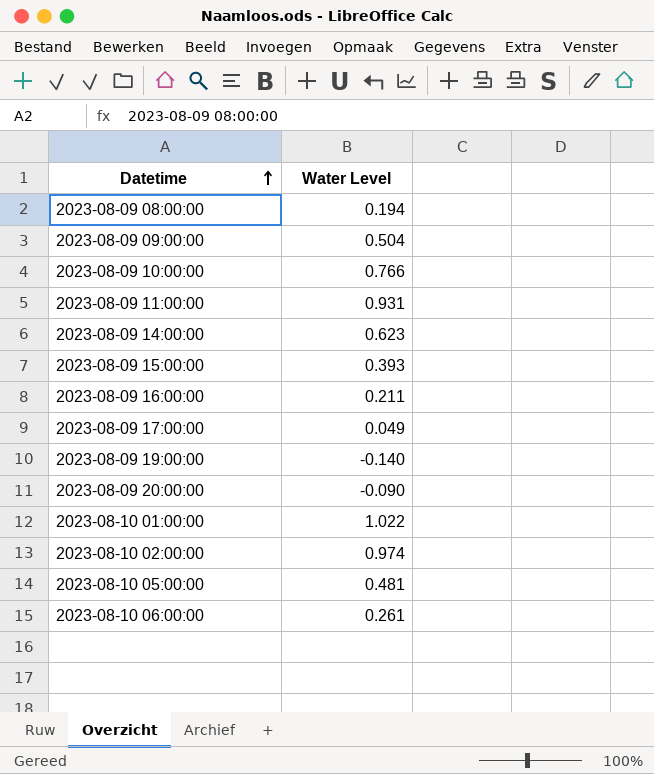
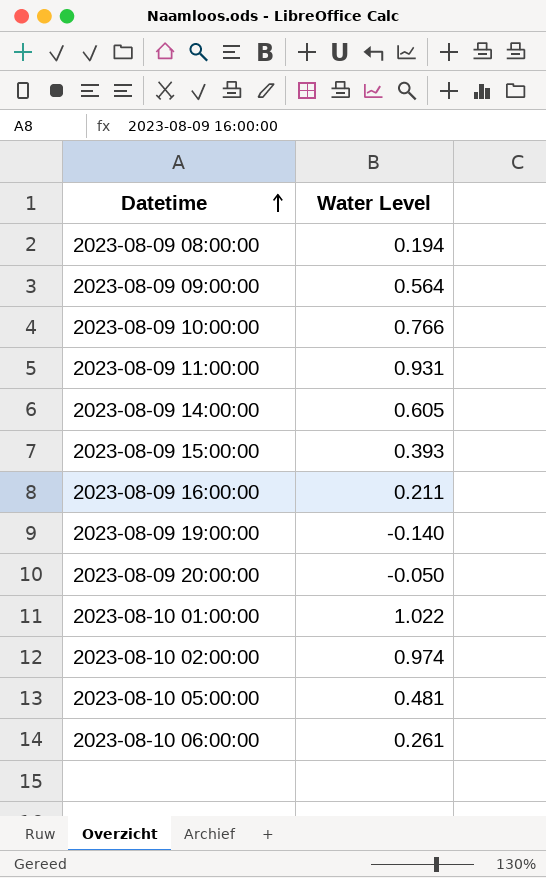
row 2023-08-09 17:00:00: 0.049 -> none
2023-08-09 09:00:00 | Water Level: 0.504 -> 0.564
2023-08-09 14:00:00 | Water Level: 0.623 -> 0.605
2023-08-09 20:00:00 | Water Level: -0.090 -> -0.050

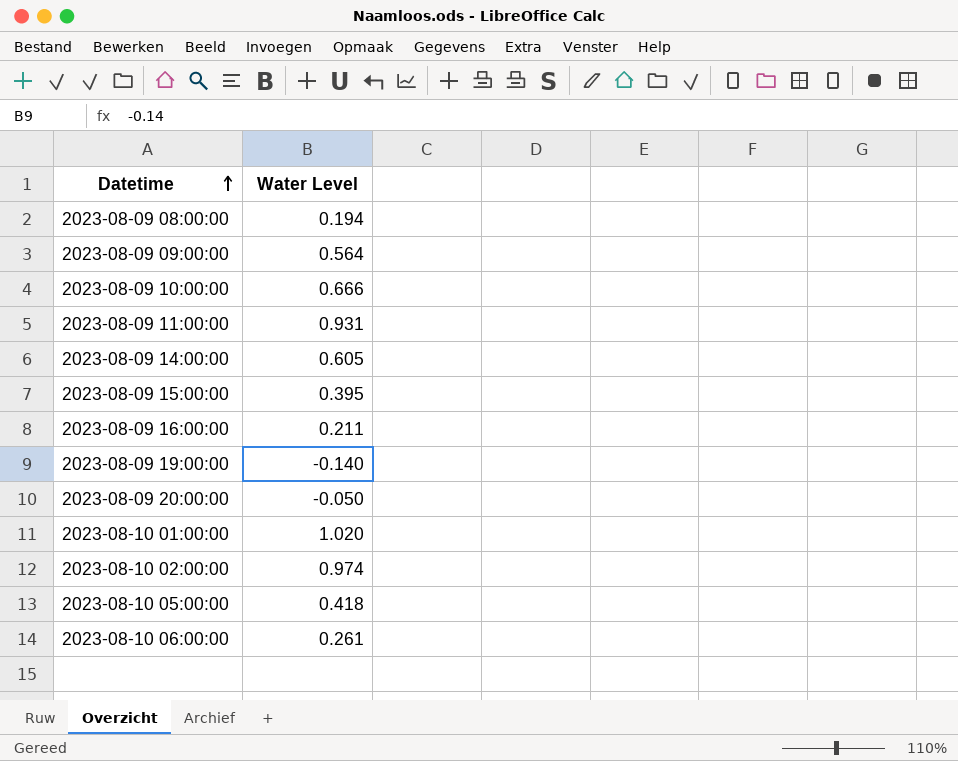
2023-08-09 10:00:00 | Water Level: 0.766 -> 0.666
2023-08-09 15:00:00 | Water Level: 0.393 -> 0.395
2023-08-10 01:00:00 | Water Level: 1.022 -> 1.020
2023-08-10 05:00:00 | Water Level: 0.481 -> 0.418

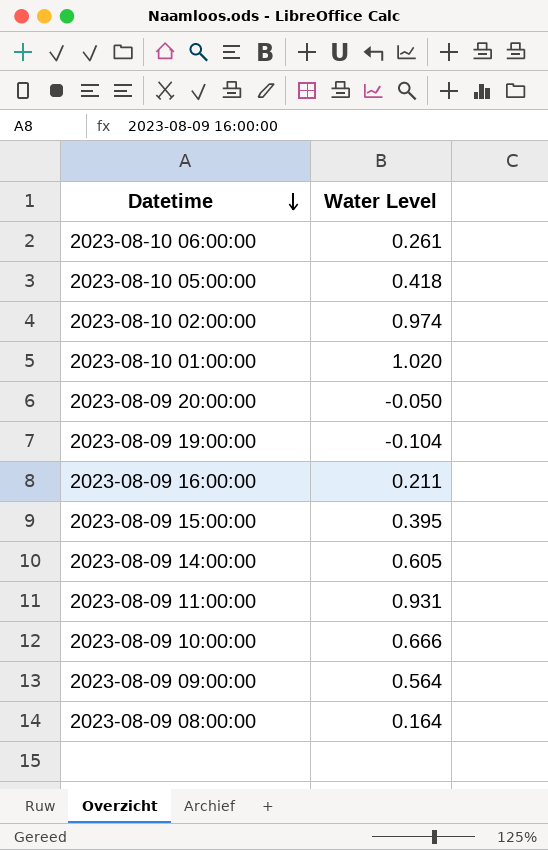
row order: Datetime ascending -> Datetime descending
2023-08-09 19:00:00 | Water Level: -0.140 -> -0.104
2023-08-09 08:00:00 | Water Level: 0.194 -> 0.164

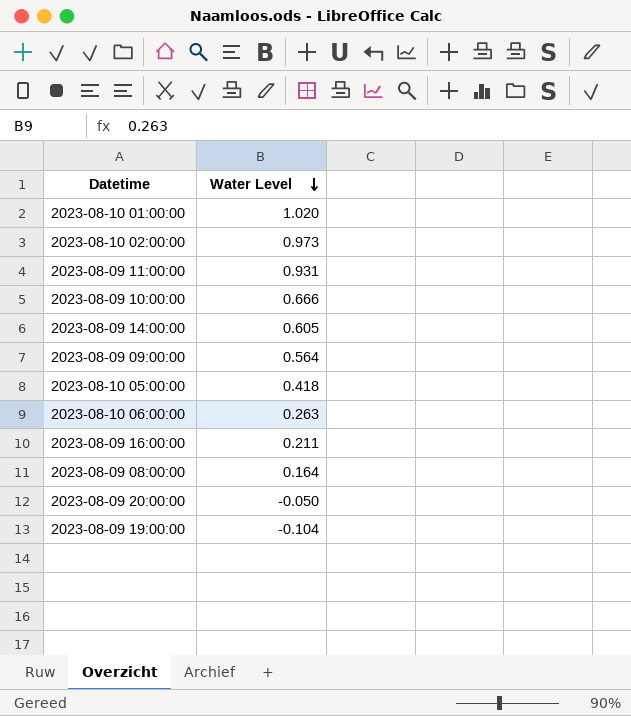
row order: Datetime descending -> Water Level descending
row 2023-08-09 15:00:00: 0.395 -> none
2023-08-10 02:00:00 | Water Level: 0.974 -> 0.973
2023-08-10 06:00:00 | Water Level: 0.261 -> 0.263

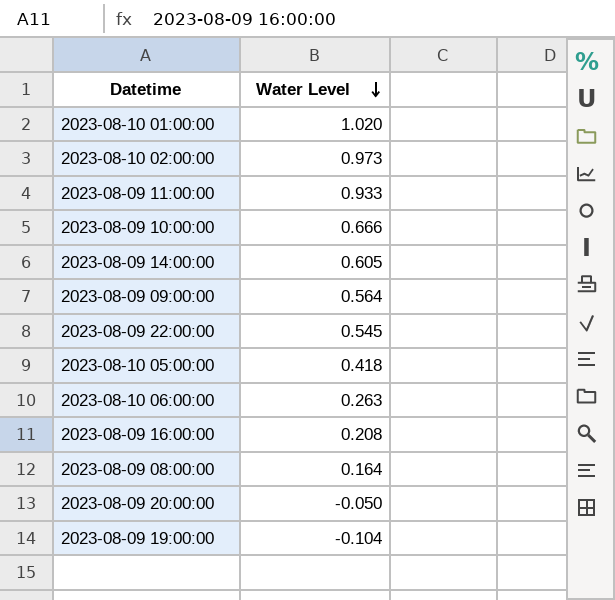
2023-08-09 11:00:00 | Water Level: 0.931 -> 0.933
row 2023-08-09 22:00:00: none -> 0.545
2023-08-09 16:00:00 | Water Level: 0.211 -> 0.208

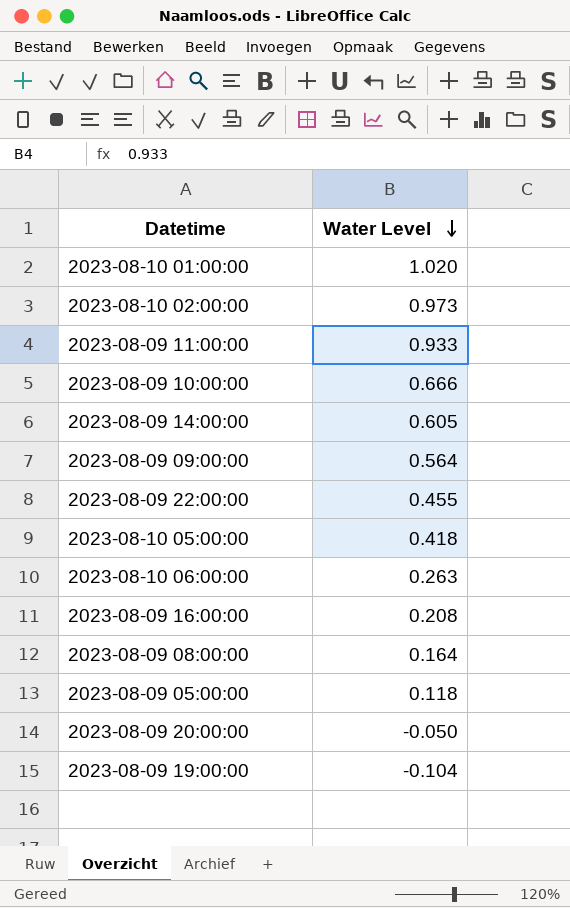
2023-08-09 22:00:00 | Water Level: 0.545 -> 0.455
row 2023-08-09 05:00:00: none -> 0.118

